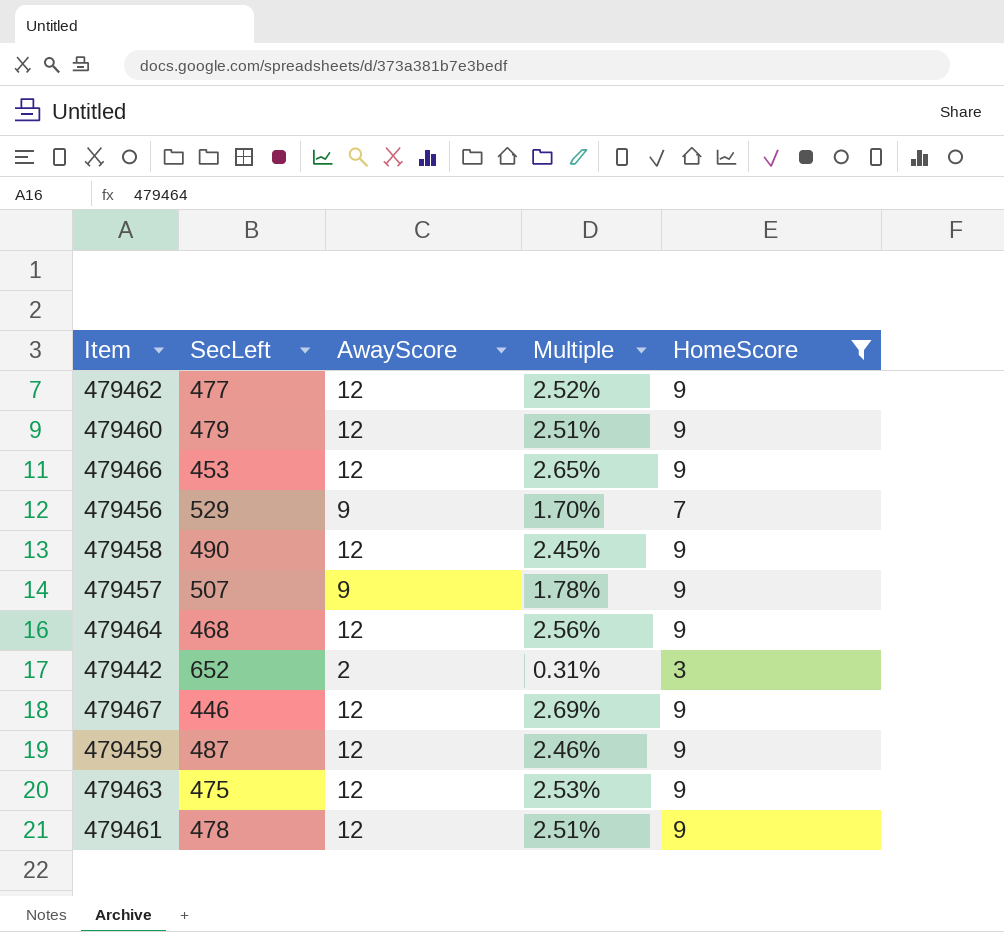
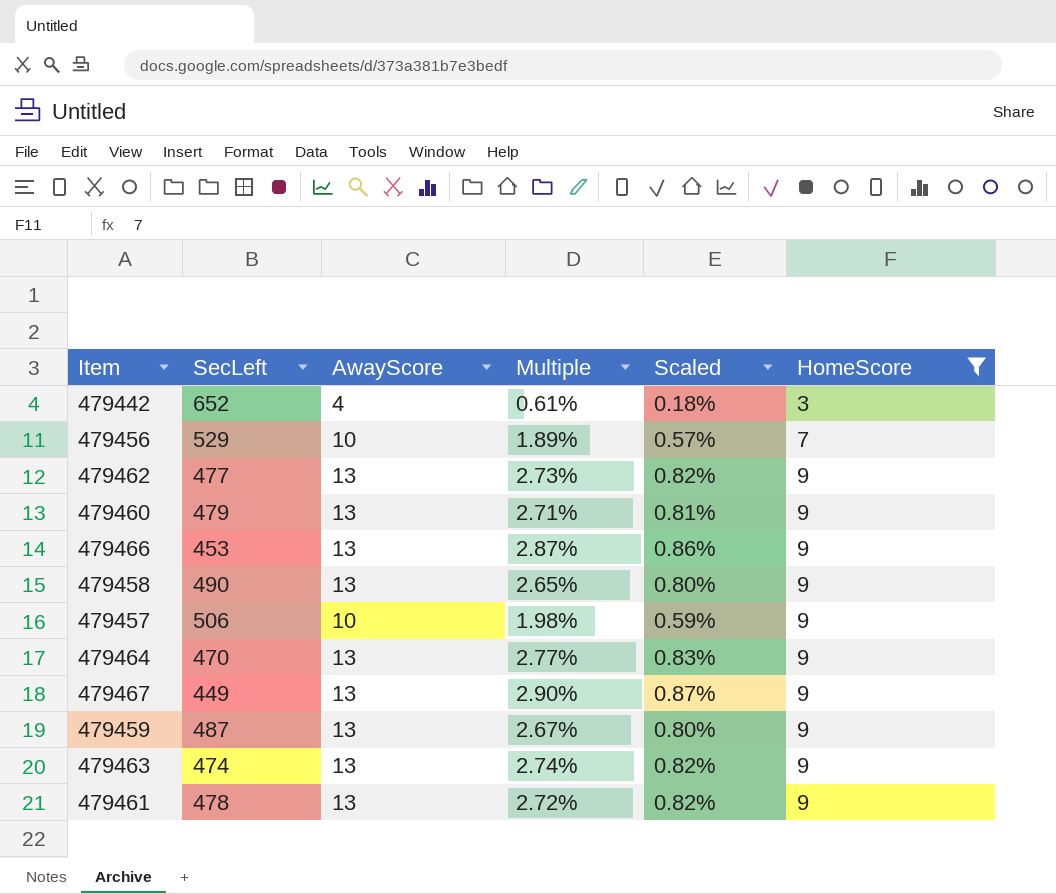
row order: none -> HomeScore ascending
column Scaled | formula: none -> [Multiple] * 0.3
479442 | AwayScore: 2 -> 4
479442 | Multiple: 0.31% -> 0.61%
479456 | AwayScore: 9 -> 10
479456 | Multiple: 1.70% -> 1.89%
479462 | AwayScore: 12 -> 13
479462 | Multiple: 2.52% -> 2.73%
479460 | AwayScore: 12 -> 13
479460 | Multiple: 2.51% -> 2.71%
479466 | AwayScore: 12 -> 13
479466 | Multiple: 2.65% -> 2.87%
479458 | AwayScore: 12 -> 13
479458 | Multiple: 2.45% -> 2.65%
479457 | SecLeft: 507 -> 506
479457 | AwayScore: 9 -> 10
479457 | Multiple: 1.78% -> 1.98%
479464 | SecLeft: 468 -> 470
479464 | AwayScore: 12 -> 13
479464 | Multiple: 2.56% -> 2.77%
479467 | SecLeft: 446 -> 449
479467 | AwayScore: 12 -> 13
479467 | Multiple: 2.69% -> 2.90%
479459 | AwayScore: 12 -> 13
479459 | Multiple: 2.46% -> 2.67%
479463 | SecLeft: 475 -> 474
479463 | AwayScore: 12 -> 13
479463 | Multiple: 2.53% -> 2.74%
479461 | AwayScore: 12 -> 13
479461 | Multiple: 2.51% -> 2.72%

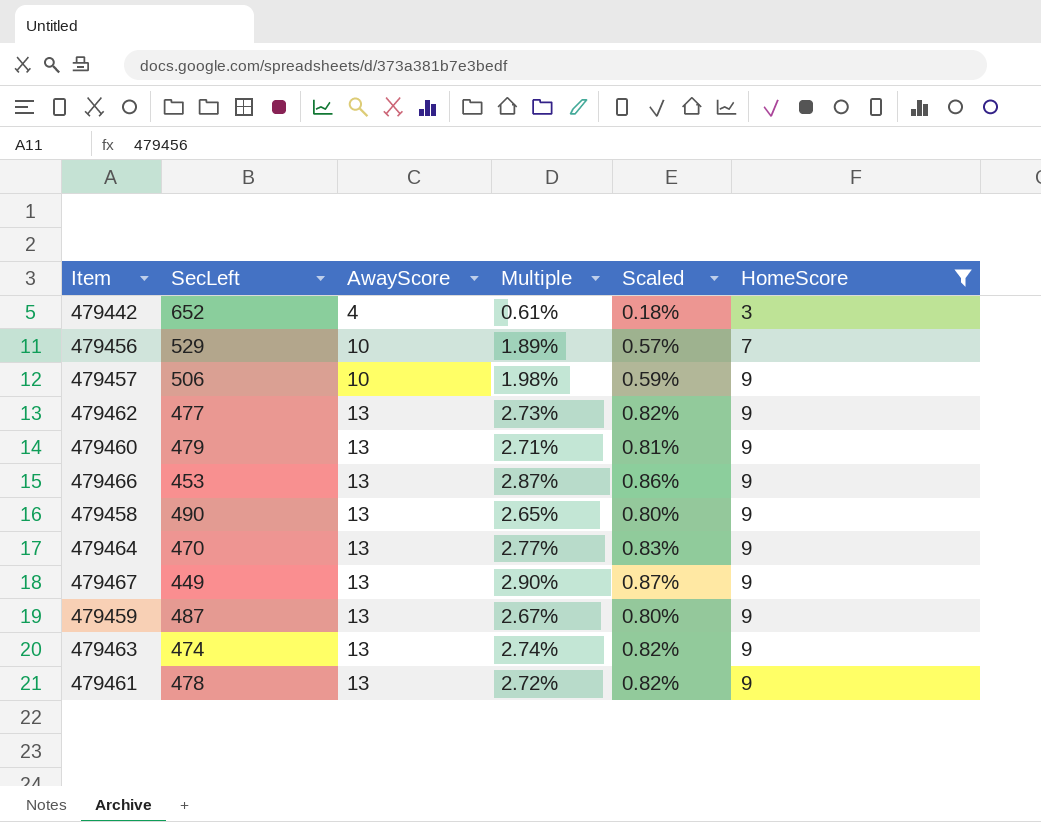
row order: HomeScore ascending -> AwayScore ascending

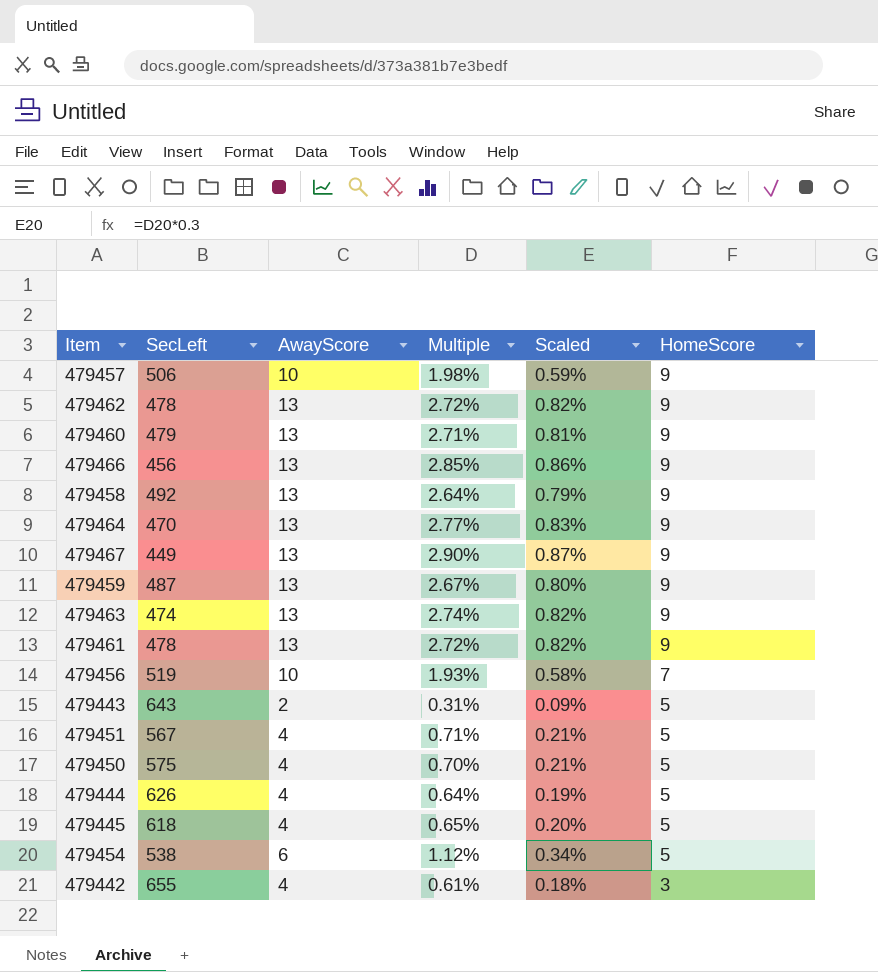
filter: HomeScore != 5 -> none
row order: AwayScore ascending -> HomeScore descending
479462 | SecLeft: 477 -> 478
479462 | Multiple: 2.73% -> 2.72%
479466 | SecLeft: 453 -> 456
479466 | Multiple: 2.87% -> 2.85%
479458 | SecLeft: 490 -> 492
479458 | Multiple: 2.65% -> 2.64%
479458 | Scaled: 0.80% -> 0.79%
479456 | SecLeft: 529 -> 519
479456 | Multiple: 1.89% -> 1.93%
479456 | Scaled: 0.57% -> 0.58%
479442 | SecLeft: 652 -> 655

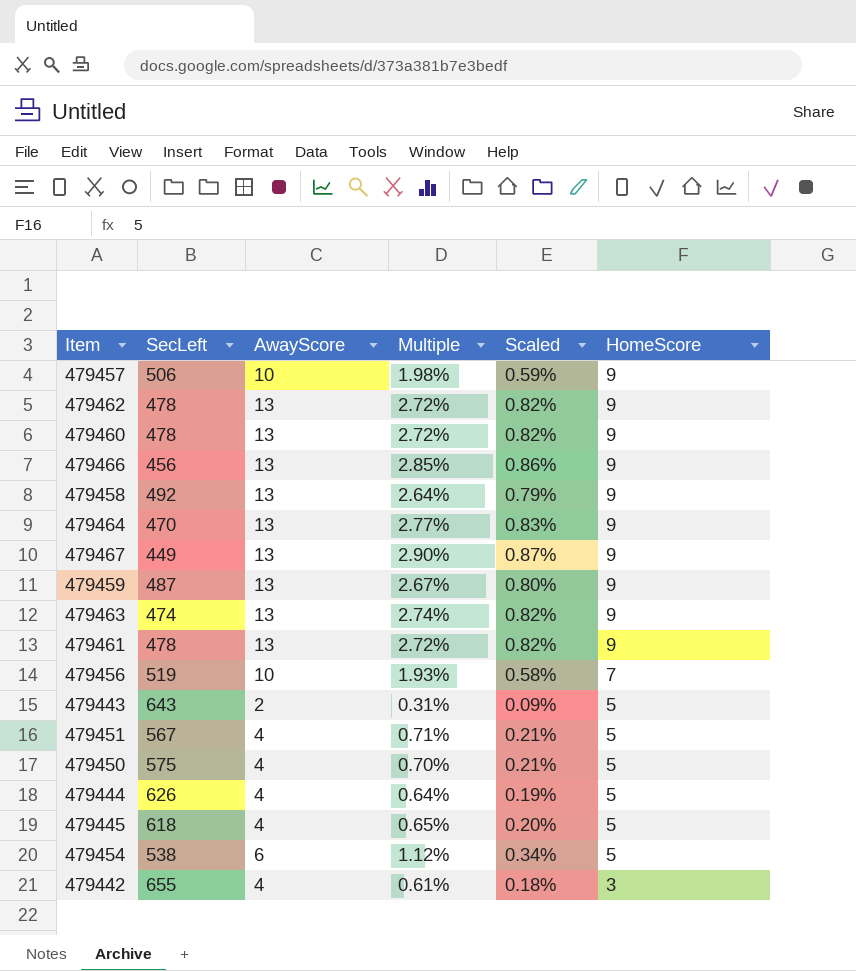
479460 | SecLeft: 479 -> 478
479460 | Multiple: 2.71% -> 2.72%
479460 | Scaled: 0.81% -> 0.82%

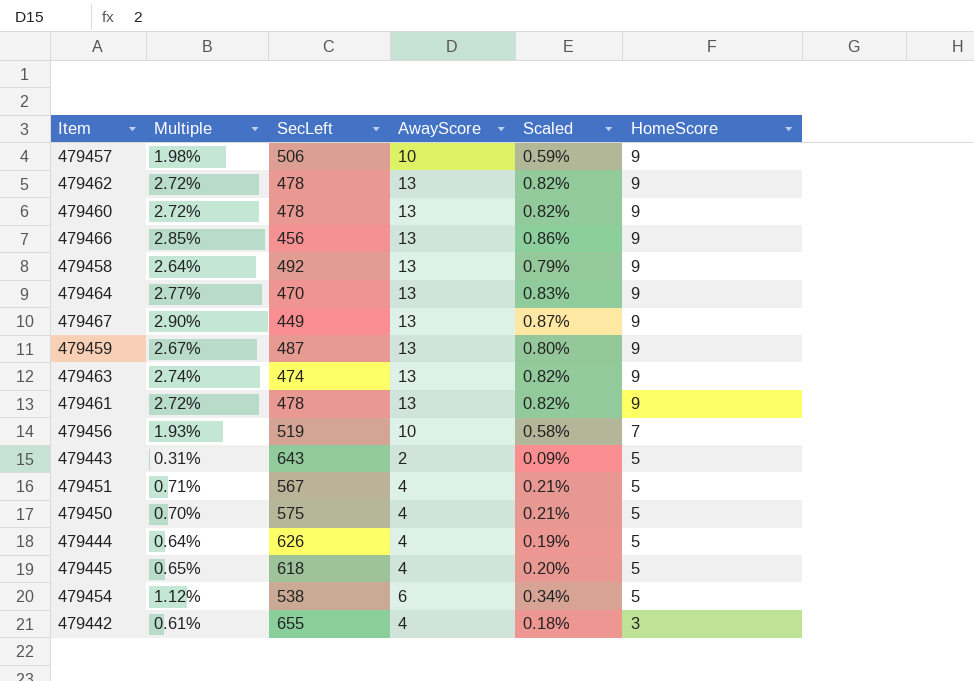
column Multiple | position: 4 -> 2

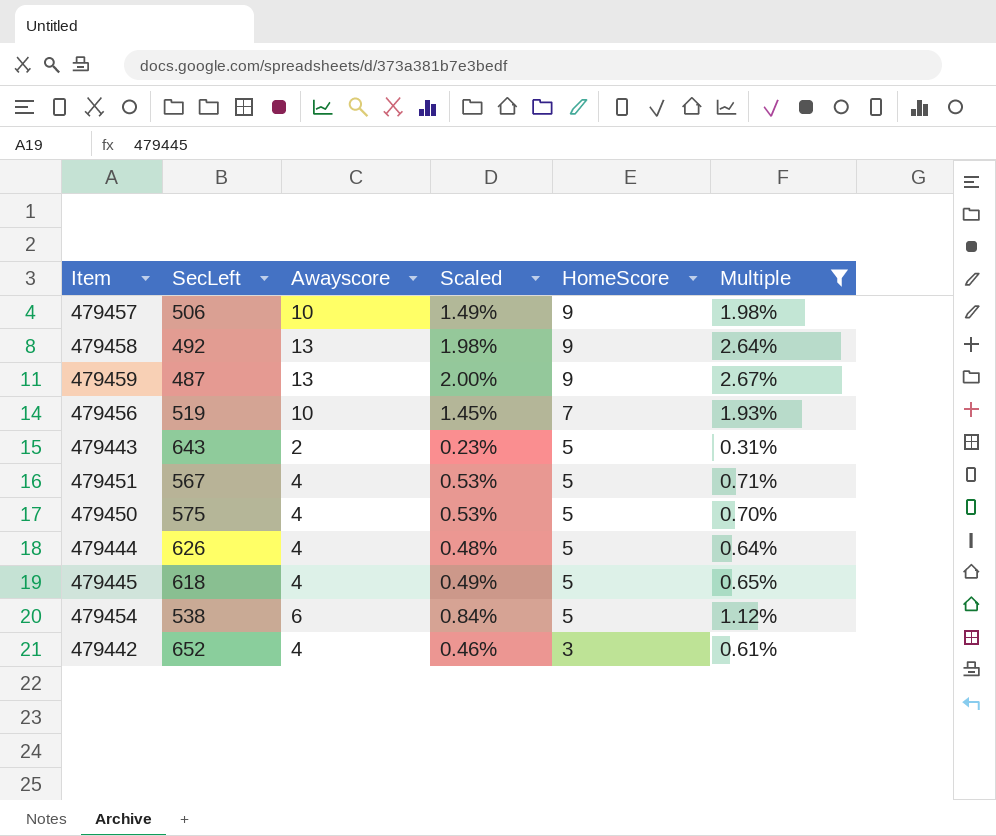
filter: none -> Multiple <= 2.67%
column name: AwayScore -> Awayscore
column Scaled | formula: [Multiple] * 0.3 -> [Multiple] * 0.75
column Multiple | position: 2 -> 6
479442 | SecLeft: 655 -> 652

